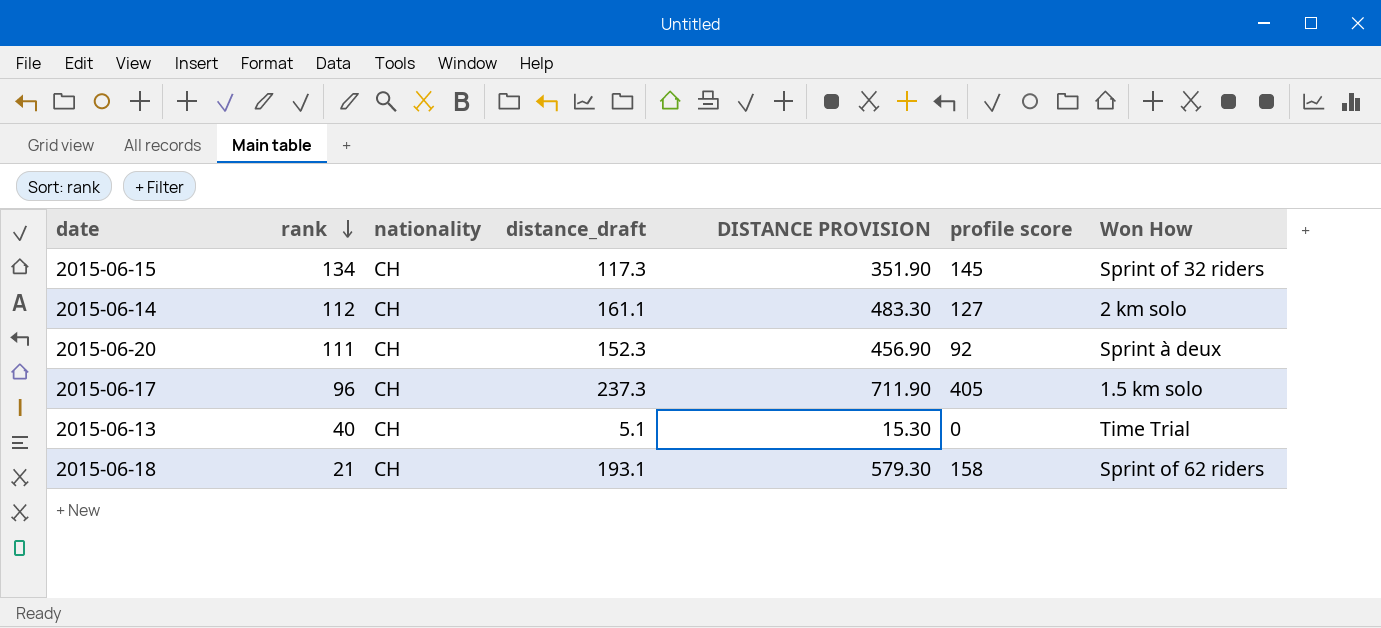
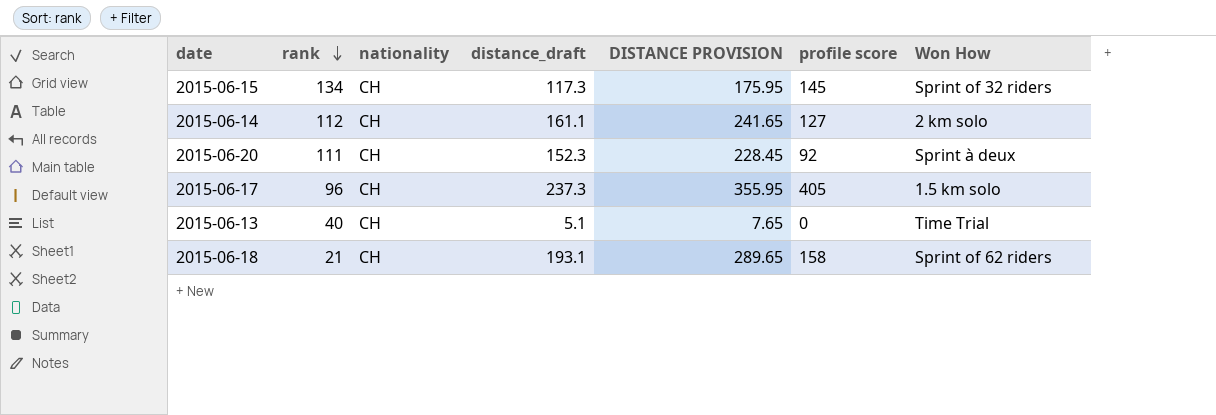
column DISTANCE PROVISION | formula: [distance_draft] * 3 -> [distance_draft] * 1.5

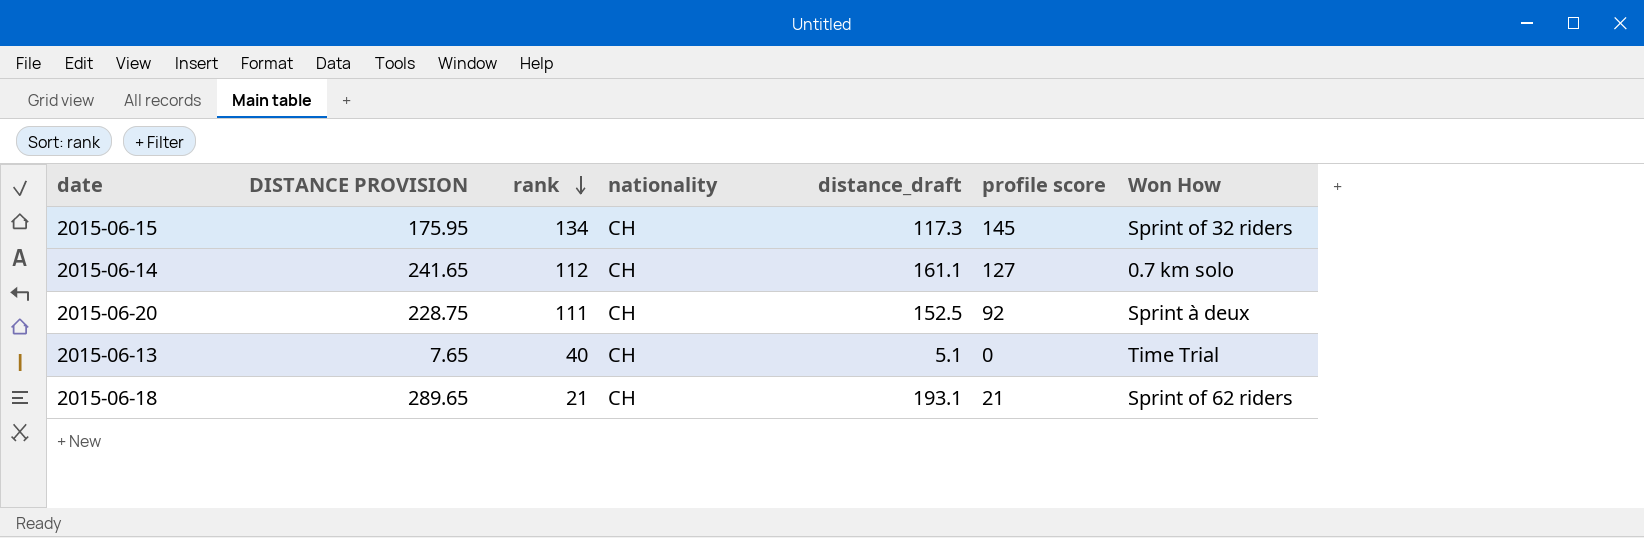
column DISTANCE PROVISION | position: 5 -> 2
row 2015-06-17: 96 | CH | 237.3 | 355.95 | 405 | 1.5 km solo -> none
2015-06-14 | Won How: 2 km solo -> 0.7 km solo
2015-06-20 | DISTANCE PROVISION: 228.45 -> 228.75
2015-06-20 | distance_draft: 152.3 -> 152.5
2015-06-18 | profile score: 158 -> 21

